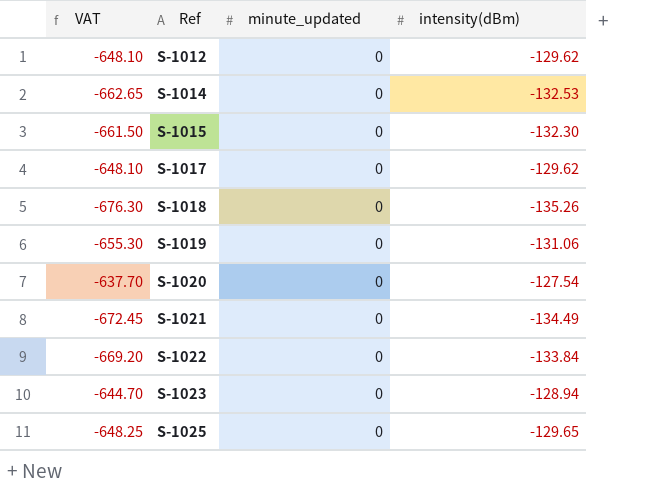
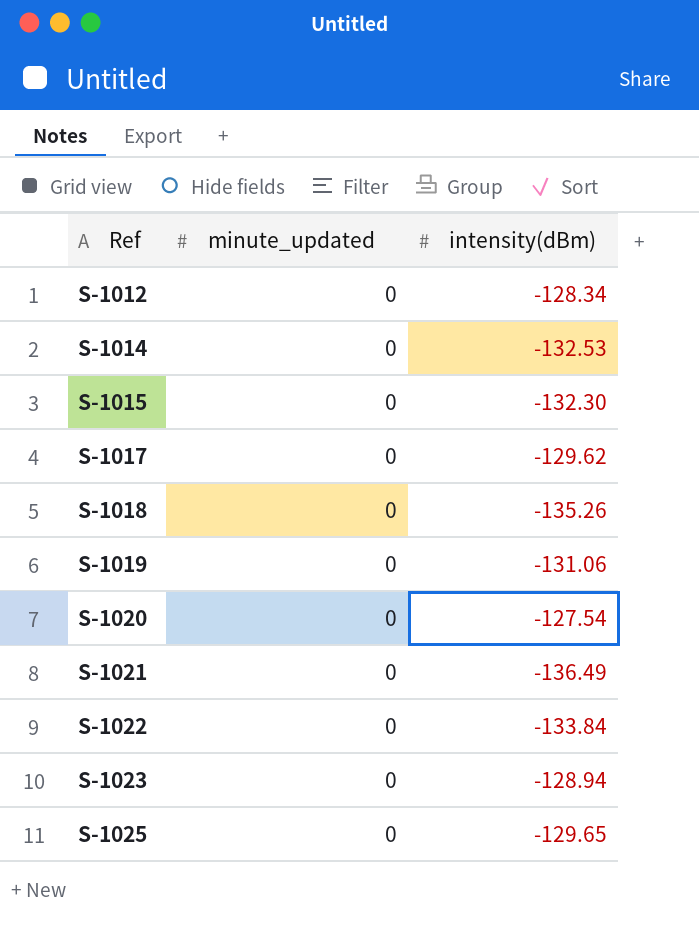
column VAT | formula: [intensity(dBm)] * 5 -> none
S-1012 | intensity(dBm): -129.62 -> -128.34
S-1021 | intensity(dBm): -134.49 -> -136.49

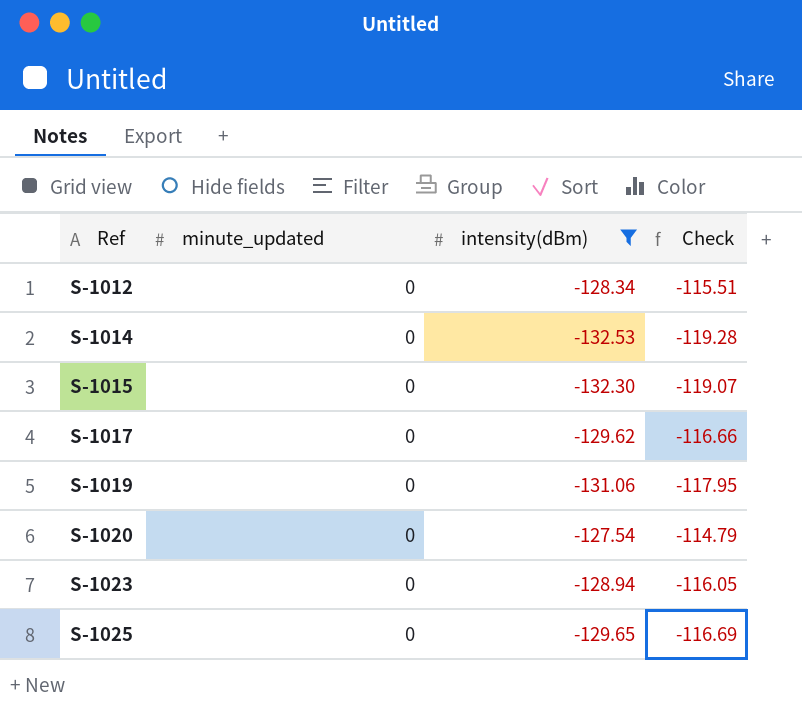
filter: none -> intensity(dBm) >= -132.53
column Check | formula: none -> [intensity(dBm)] * 0.9

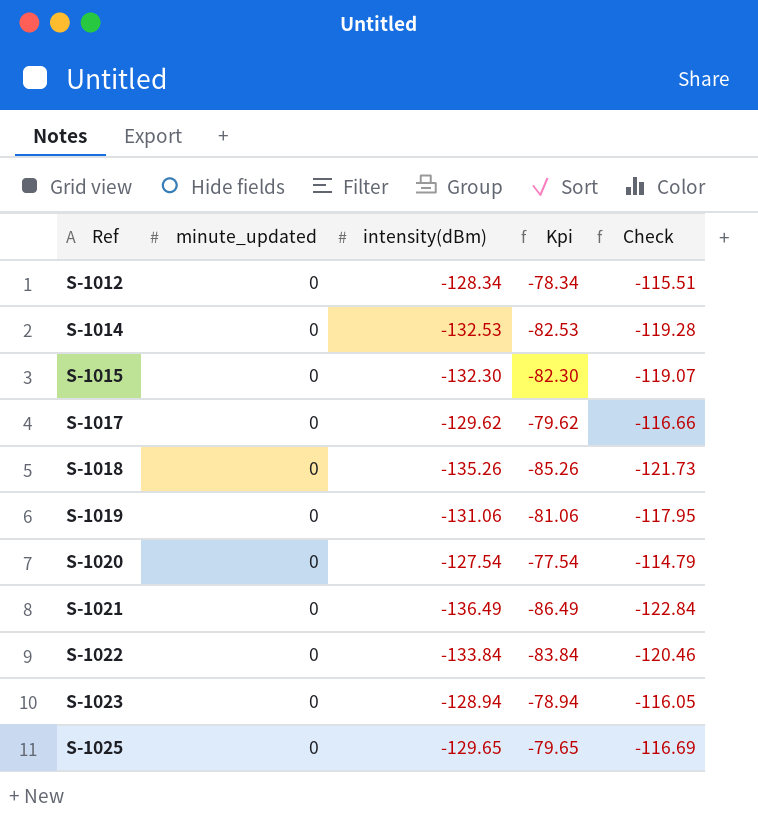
filter: intensity(dBm) >= -132.53 -> none
column Kpi | formula: none -> [intensity(dBm)] + 50

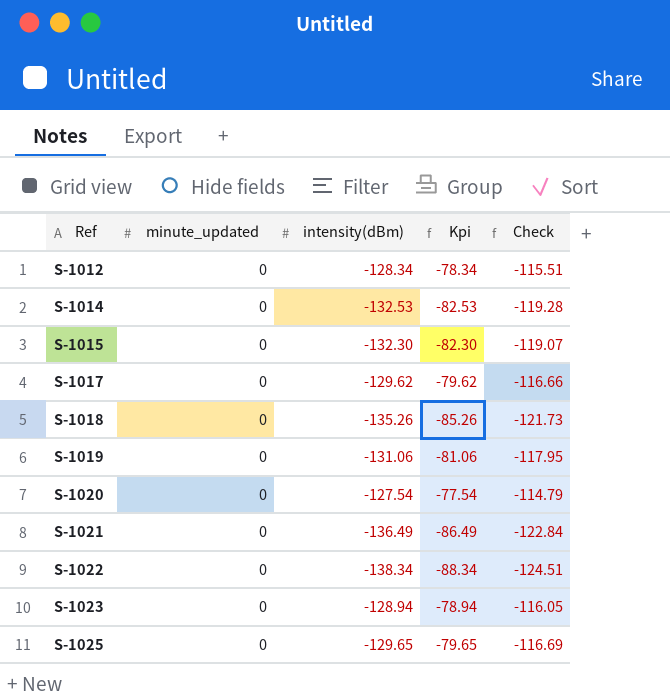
S-1022 | intensity(dBm): -133.84 -> -138.34
S-1022 | Kpi: -83.84 -> -88.34
S-1022 | Check: -120.46 -> -124.51

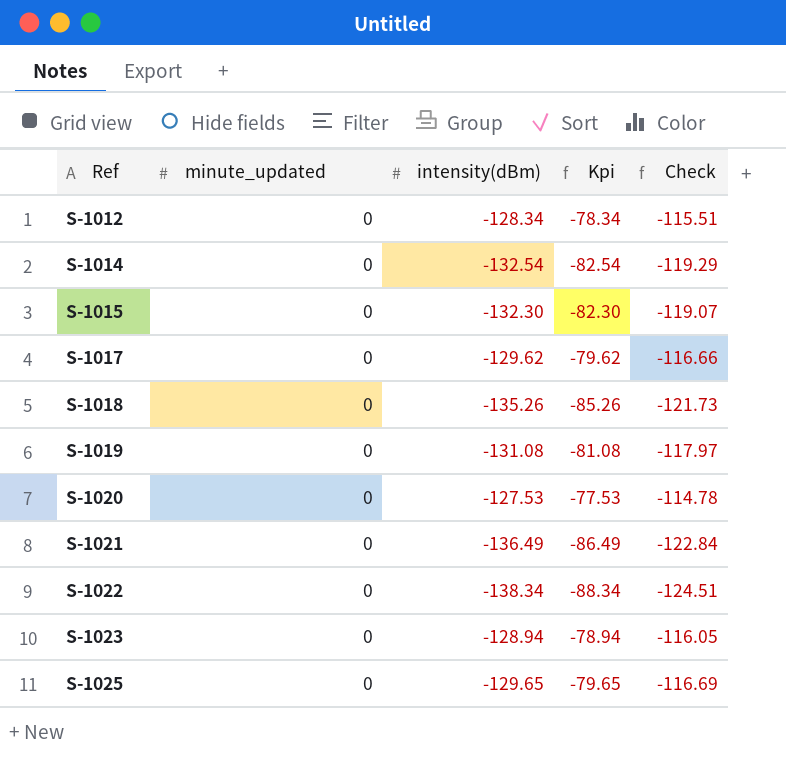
S-1014 | intensity(dBm): -132.53 -> -132.54
S-1014 | Kpi: -82.53 -> -82.54
S-1014 | Check: -119.28 -> -119.29
S-1019 | intensity(dBm): -131.06 -> -131.08
S-1019 | Kpi: -81.06 -> -81.08
S-1019 | Check: -117.95 -> -117.97
S-1020 | intensity(dBm): -127.54 -> -127.53
S-1020 | Kpi: -77.54 -> -77.53
S-1020 | Check: -114.79 -> -114.78

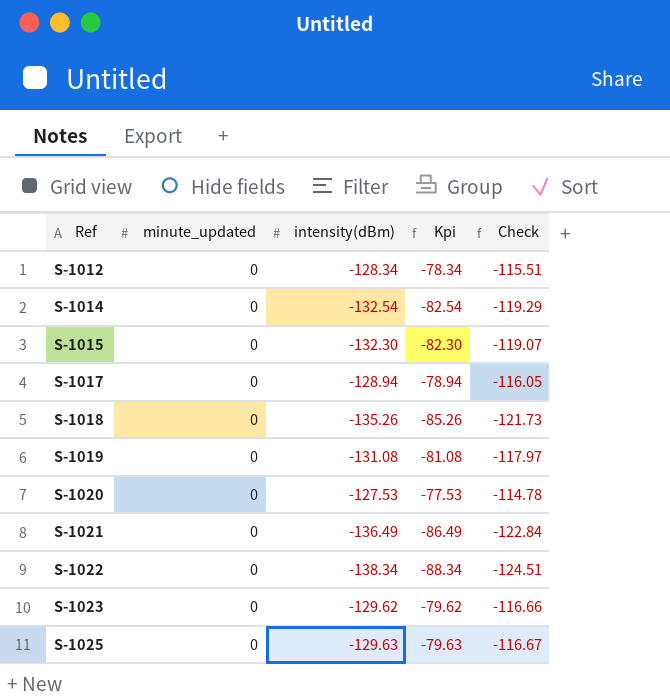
S-1017 | intensity(dBm): -129.62 -> -128.94
S-1017 | Kpi: -79.62 -> -78.94
S-1017 | Check: -116.66 -> -116.05
S-1023 | intensity(dBm): -128.94 -> -129.62
S-1023 | Kpi: -78.94 -> -79.62
S-1023 | Check: -116.05 -> -116.66
S-1025 | intensity(dBm): -129.65 -> -129.63
S-1025 | Kpi: -79.65 -> -79.63
S-1025 | Check: -116.69 -> -116.67

